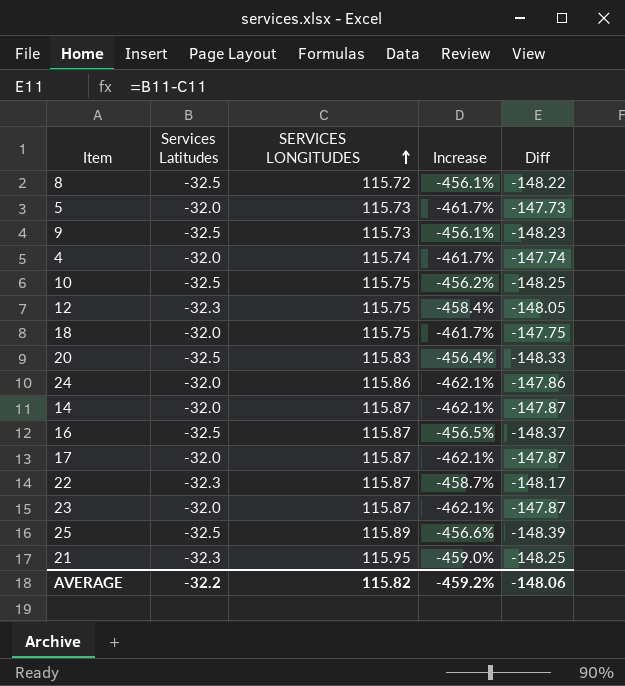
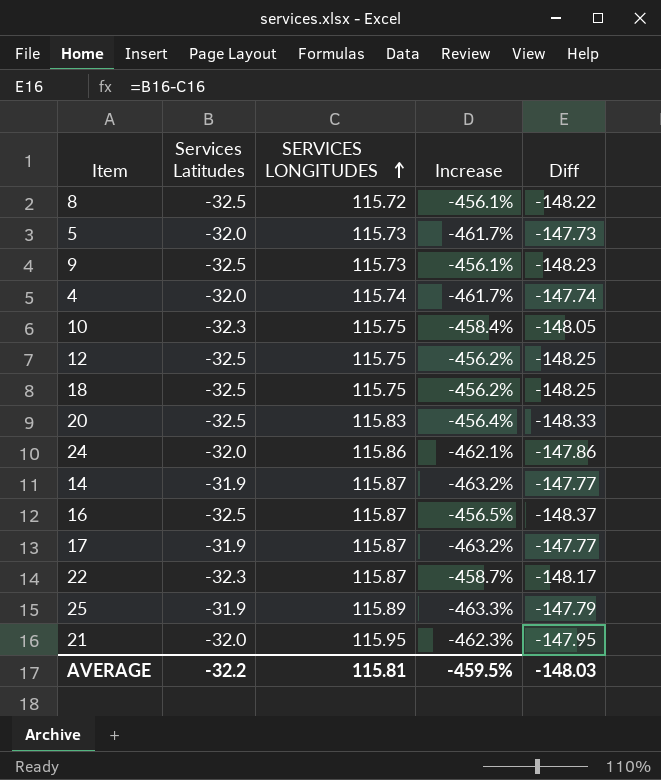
row 23: -32.0 | 115.87 | -462.1% | -147.87 -> none
10 | Services Latitudes: -32.5 -> -32.3
10 | Increase: -456.2% -> -458.4%
10 | Diff: -148.25 -> -148.05
12 | Services Latitudes: -32.3 -> -32.5
12 | Increase: -458.4% -> -456.2%
12 | Diff: -148.05 -> -148.25
18 | Services Latitudes: -32.0 -> -32.5
18 | Increase: -461.7% -> -456.2%
18 | Diff: -147.75 -> -148.25
14 | Services Latitudes: -32.0 -> -31.9
14 | Increase: -462.1% -> -463.2%
14 | Diff: -147.87 -> -147.77
17 | Services Latitudes: -32.0 -> -31.9
17 | Increase: -462.1% -> -463.2%
17 | Diff: -147.87 -> -147.77
25 | Services Latitudes: -32.5 -> -31.9
25 | Increase: -456.6% -> -463.3%
25 | Diff: -148.39 -> -147.79
21 | Services Latitudes: -32.3 -> -32.0
21 | Increase: -459.0% -> -462.3%
21 | Diff: -148.25 -> -147.95
AVERAGE | SERVICES LONGITUDES: 115.82 -> 115.81
AVERAGE | Increase: -459.2% -> -459.5%
AVERAGE | Diff: -148.06 -> -148.03

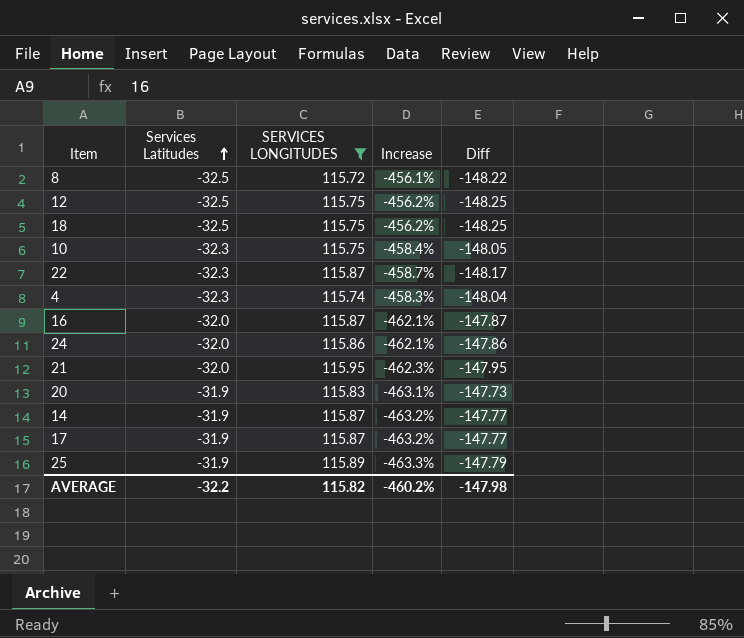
filter: none -> SERVICES LONGITUDES != 115.73
row order: SERVICES LONGITUDES ascending -> Services Latitudes ascending
4 | Services Latitudes: -32.0 -> -32.3
4 | Increase: -461.7% -> -458.3%
4 | Diff: -147.74 -> -148.04
16 | Services Latitudes: -32.5 -> -32.0
16 | Increase: -456.5% -> -462.1%
16 | Diff: -148.37 -> -147.87
20 | Services Latitudes: -32.5 -> -31.9
20 | Increase: -456.4% -> -463.1%
20 | Diff: -148.33 -> -147.73
AVERAGE | SERVICES LONGITUDES: 115.81 -> 115.82
AVERAGE | Increase: -459.5% -> -460.2%
AVERAGE | Diff: -148.03 -> -147.98

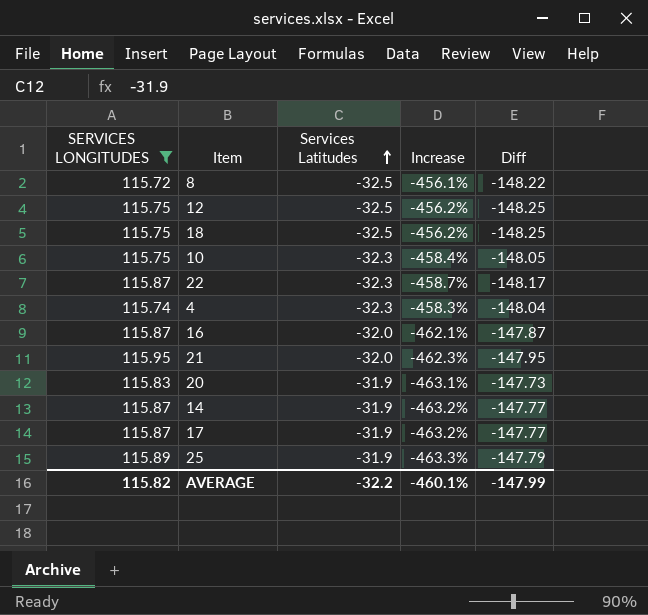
column SERVICES LONGITUDES | position: 3 -> 1
row 24: -32.0 | 115.86 | -462.1% | -147.86 -> none
AVERAGE | Increase: -460.2% -> -460.1%
AVERAGE | Diff: -147.98 -> -147.99

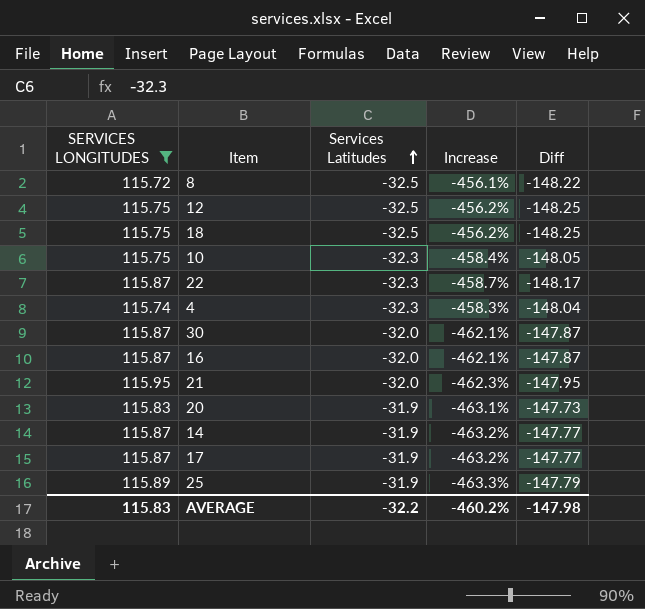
row 30: none -> 115.87 | -32.0 | -462.1% | -147.87
AVERAGE | SERVICES LONGITUDES: 115.82 -> 115.83
AVERAGE | Increase: -460.1% -> -460.2%
AVERAGE | Diff: -147.99 -> -147.98

